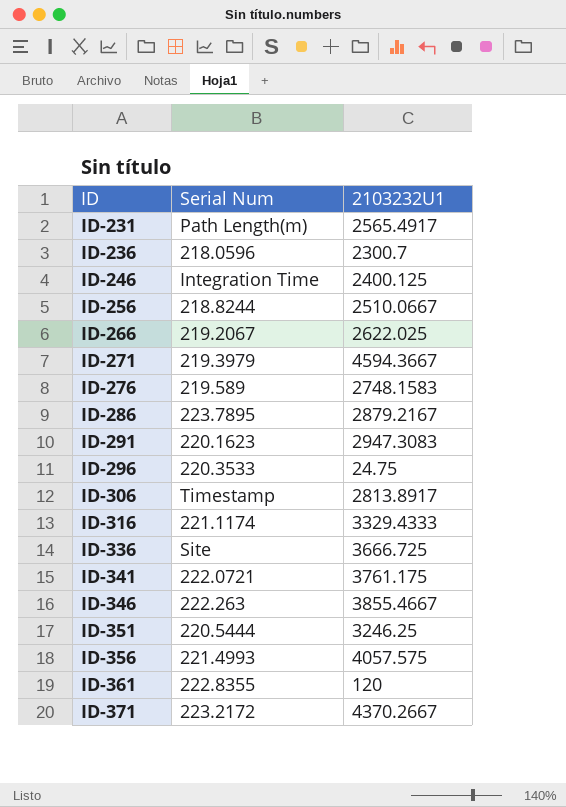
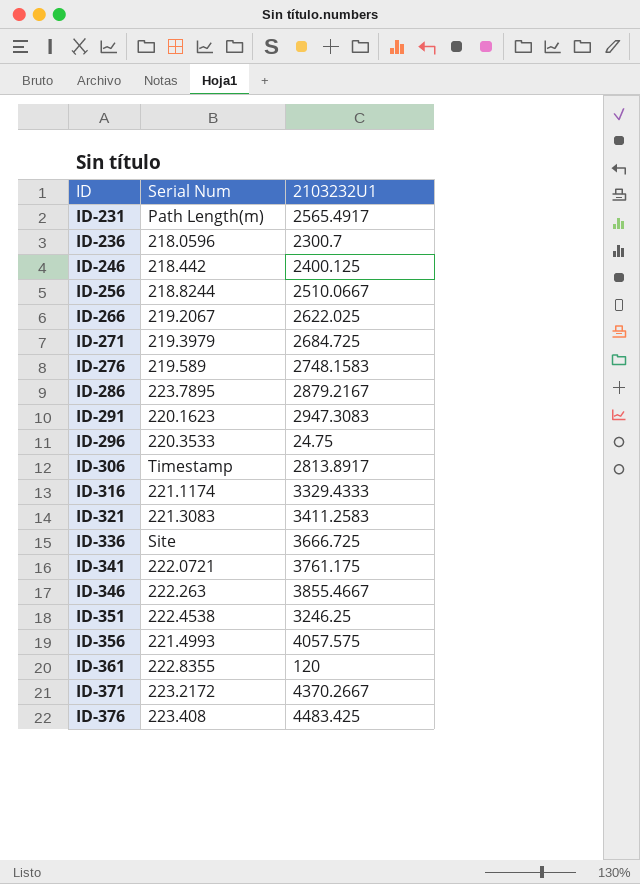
ID-246 | Serial Num: Integration Time -> 218.442
ID-271 | 2103232U1: 4594.3667 -> 2684.725
row ID-321: none -> 221.3083 | 3411.2583
ID-351 | Serial Num: 220.5444 -> 222.4538
row ID-376: none -> 223.408 | 4483.425

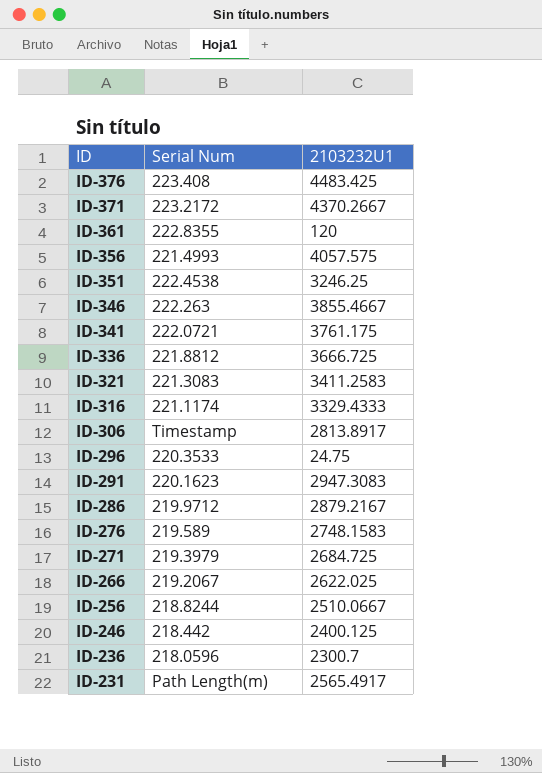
row order: ID ascending -> ID descending
ID-336 | Serial Num: Site -> 221.8812
ID-286 | Serial Num: 223.7895 -> 219.9712

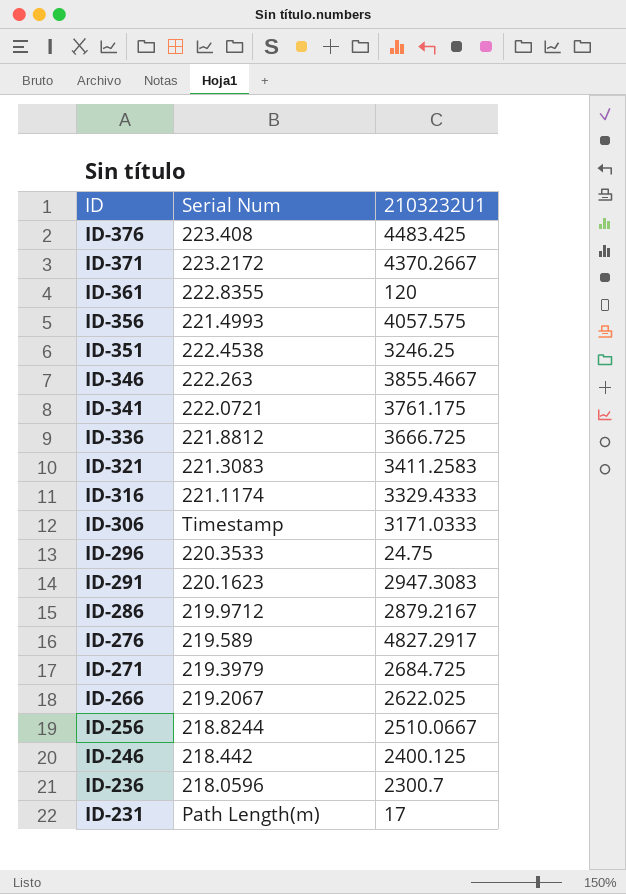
ID-306 | 2103232U1: 2813.8917 -> 3171.0333
ID-276 | 2103232U1: 2748.1583 -> 4827.2917
ID-231 | 2103232U1: 2565.4917 -> 17

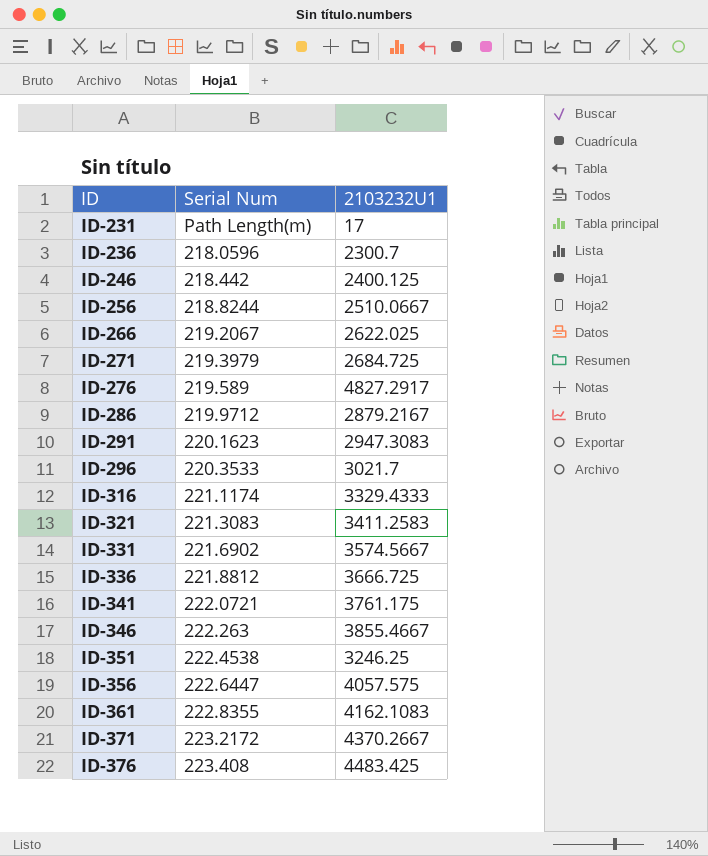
row order: ID descending -> ID ascending
row ID-306: Timestamp | 3171.0333 -> none
ID-296 | 2103232U1: 24.75 -> 3021.7
row ID-331: none -> 221.6902 | 3574.5667
ID-356 | Serial Num: 221.4993 -> 222.6447
ID-361 | 2103232U1: 120 -> 4162.1083

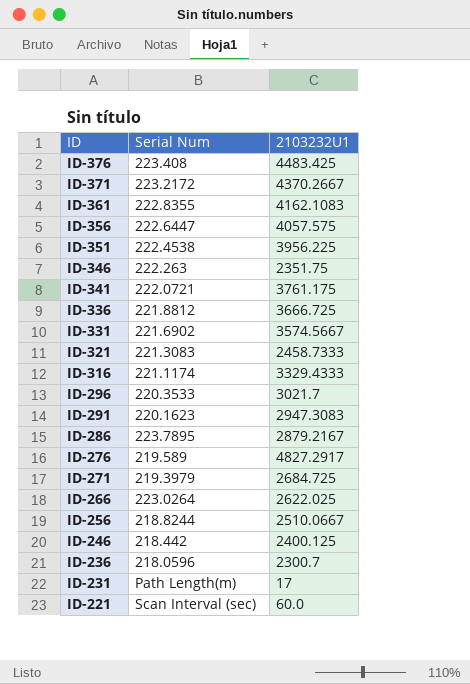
row order: ID ascending -> ID descending
ID-351 | 2103232U1: 3246.25 -> 3956.225
ID-346 | 2103232U1: 3855.4667 -> 2351.75
ID-321 | 2103232U1: 3411.2583 -> 2458.7333
ID-286 | Serial Num: 219.9712 -> 223.7895
ID-266 | Serial Num: 219.2067 -> 223.0264
row ID-221: none -> Scan Interval (sec) | 60.0

